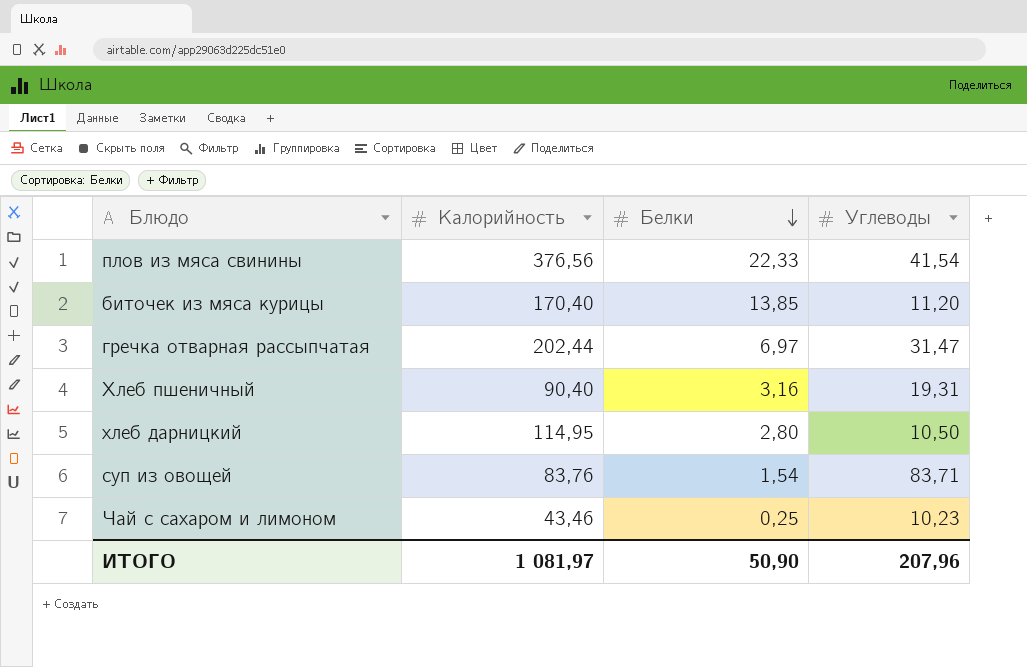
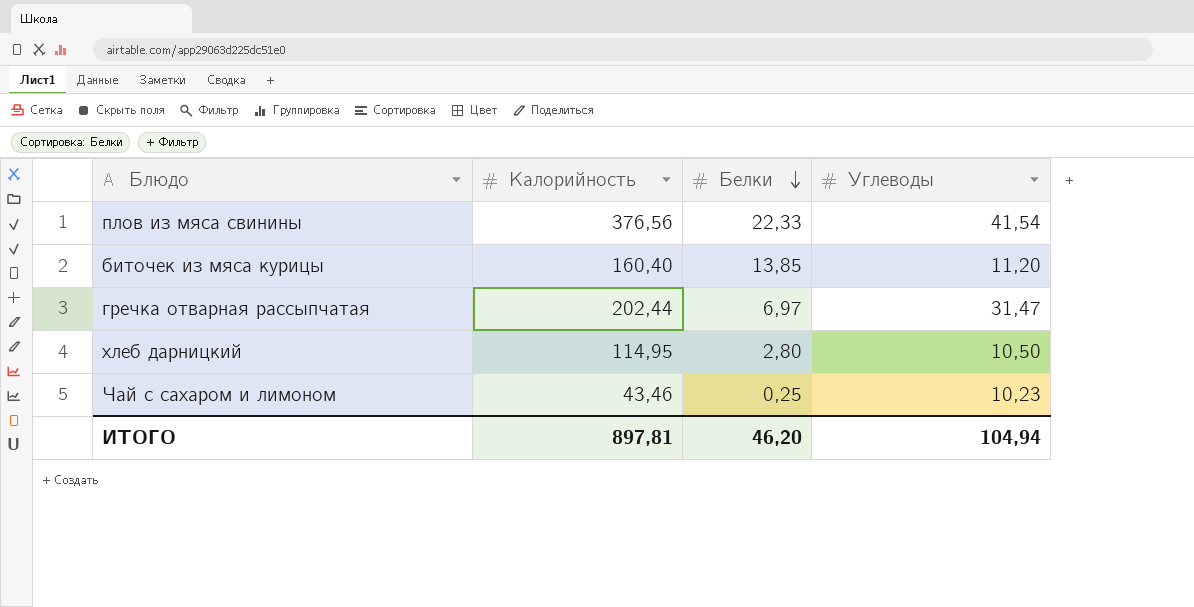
row Хлеб пшеничный: 90,40 | 3,16 | 19,31 -> none
row суп из овощей: 83,76 | 1,54 | 83,71 -> none
биточек из мяса курицы | Калорийность: 170,40 -> 160,40
ИТОГО | Калорийность: 1 081,97 -> 897,81
ИТОГО | Белки: 50,90 -> 46,20
ИТОГО | Углеводы: 207,96 -> 104,94

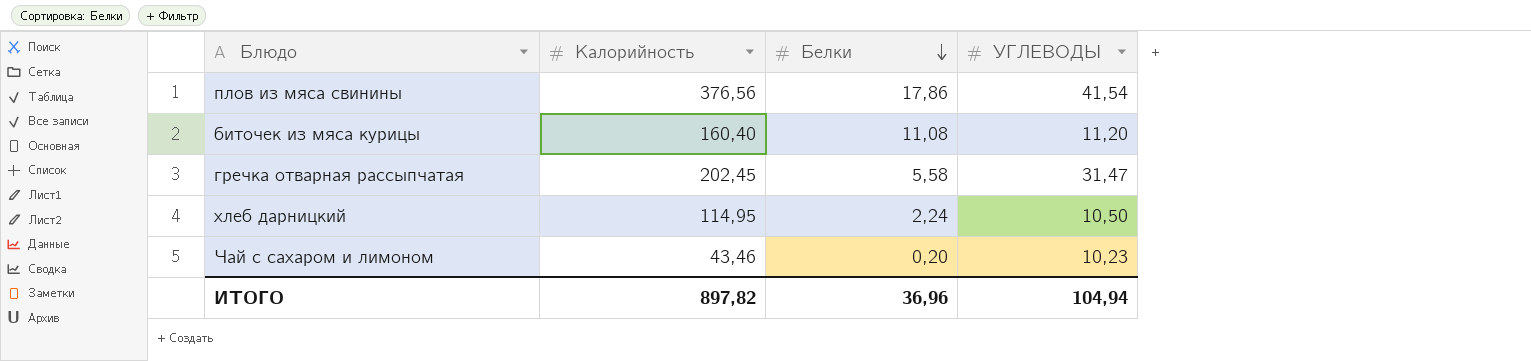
column name: Углеводы -> УГЛЕВОДЫ
плов из мяса свинины | Белки: 22,33 -> 17,86
биточек из мяса курицы | Белки: 13,85 -> 11,08
гречка отварная рассыпчатая | Калорийность: 202,44 -> 202,45
гречка отварная рассыпчатая | Белки: 6,97 -> 5,58
хлеб дарницкий | Белки: 2,80 -> 2,24
Чай с сахаром и лимоном | Белки: 0,25 -> 0,20
ИТОГО | Калорийность: 897,81 -> 897,82
ИТОГО | Белки: 46,20 -> 36,96

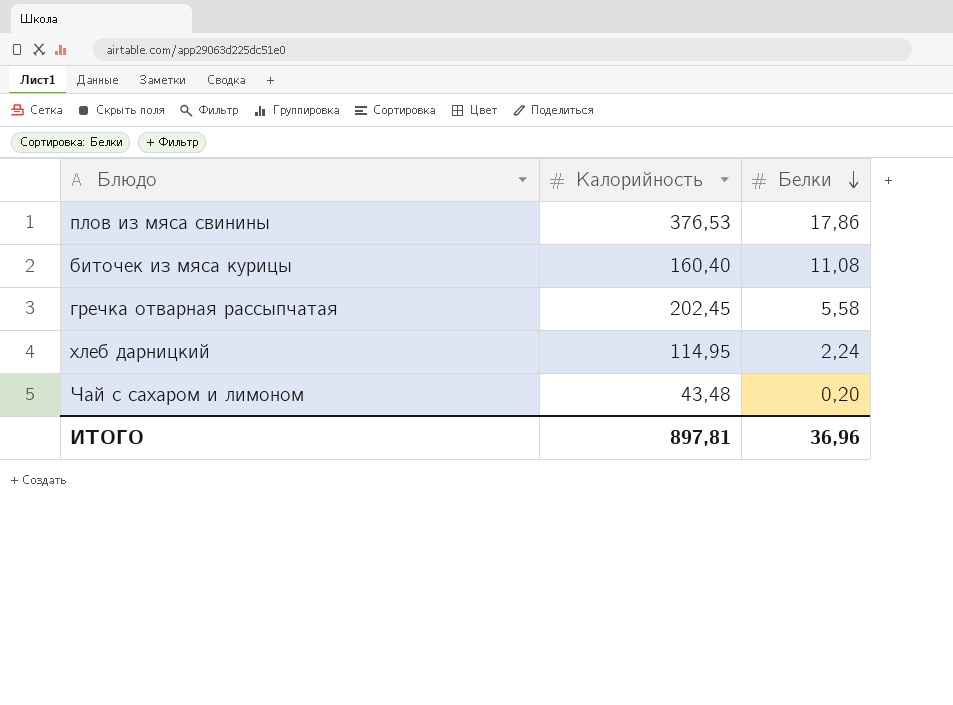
column УГЛЕВОДЫ | position: 4 -> none
плов из мяса свинины | Калорийность: 376,56 -> 376,53
Чай с сахаром и лимоном | Калорийность: 43,46 -> 43,48
ИТОГО | Калорийность: 897,82 -> 897,81

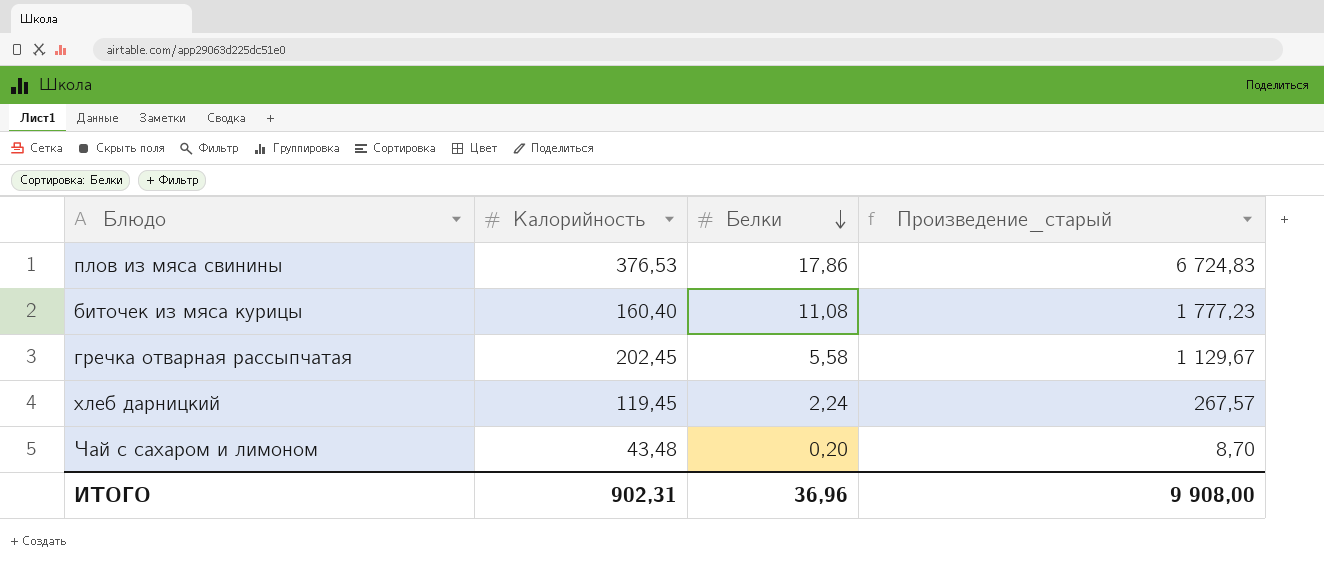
column Произведение_старый | formula: none -> [Калорийность] * [Белки]
хлеб дарницкий | Калорийность: 114,95 -> 119,45
ИТОГО | Калорийность: 897,81 -> 902,31

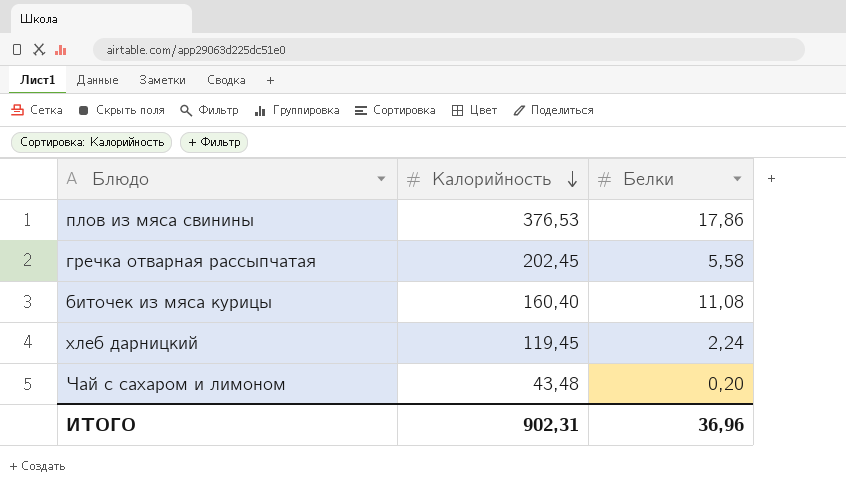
row order: Белки descending -> Калорийность descending
column Произведение_старый | formula: [Калорийность] * [Белки] -> none

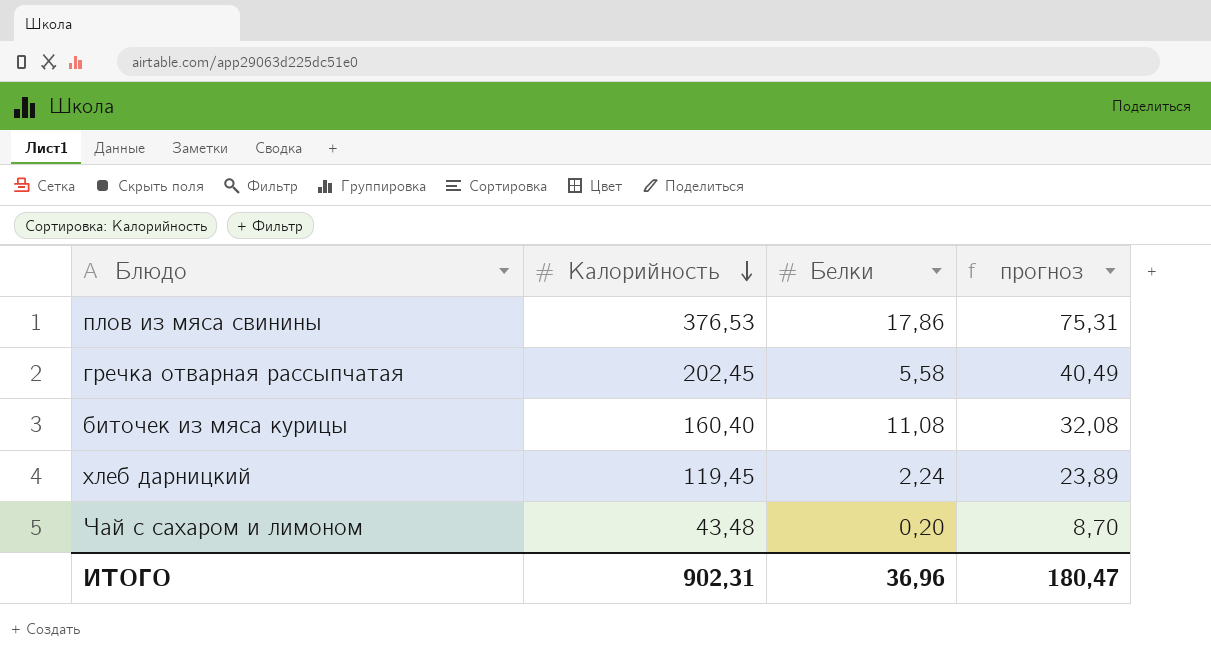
column прогноз | formula: none -> [Калорийность] * 0,2

